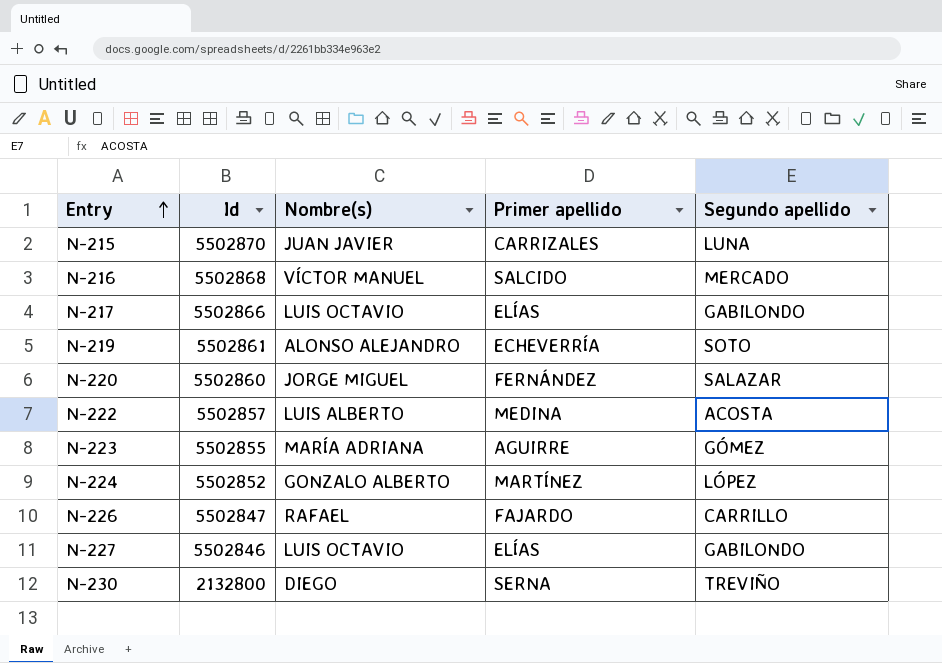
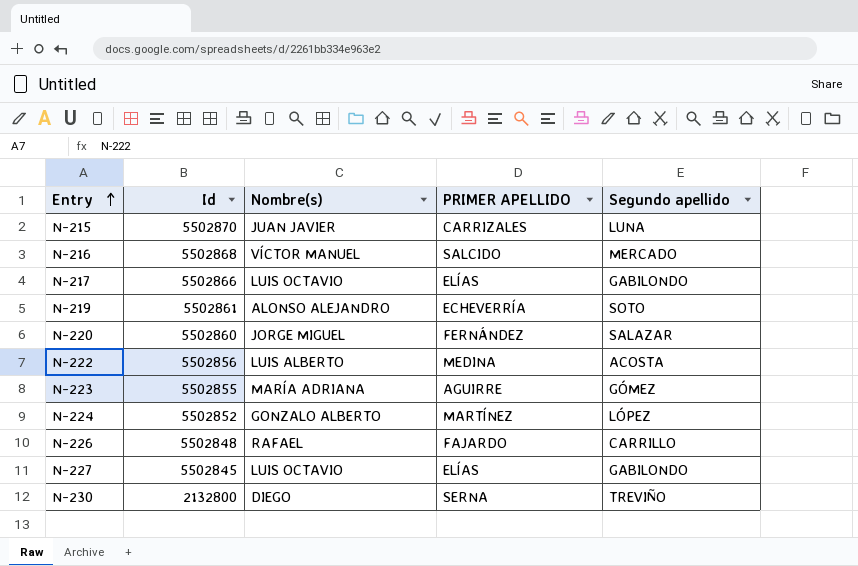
column name: Primer apellido -> PRIMER APELLIDO
N-222 | Id: 5502857 -> 5502856
N-226 | Id: 5502847 -> 5502848
N-227 | Id: 5502846 -> 5502845

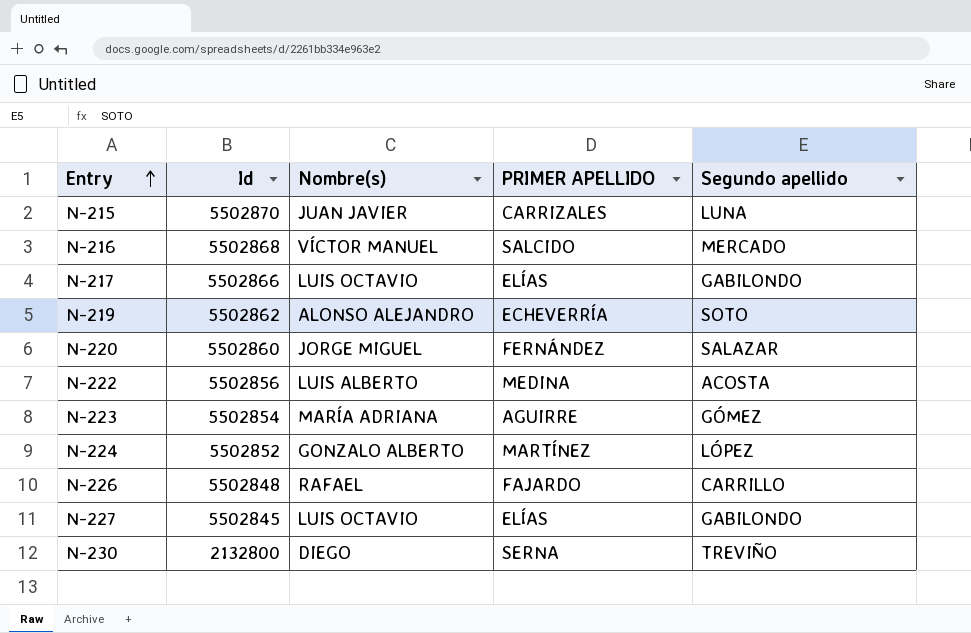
N-219 | Id: 5502861 -> 5502862
N-223 | Id: 5502855 -> 5502854

